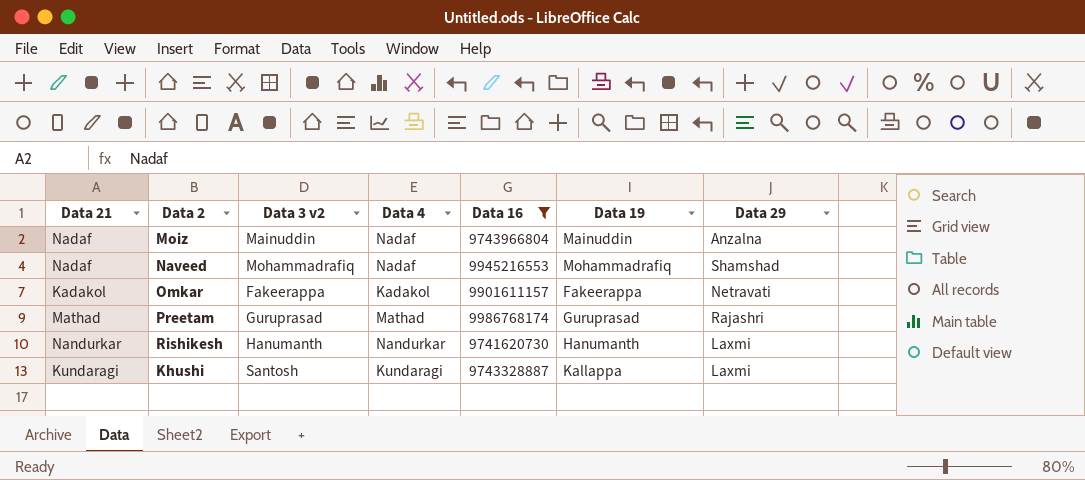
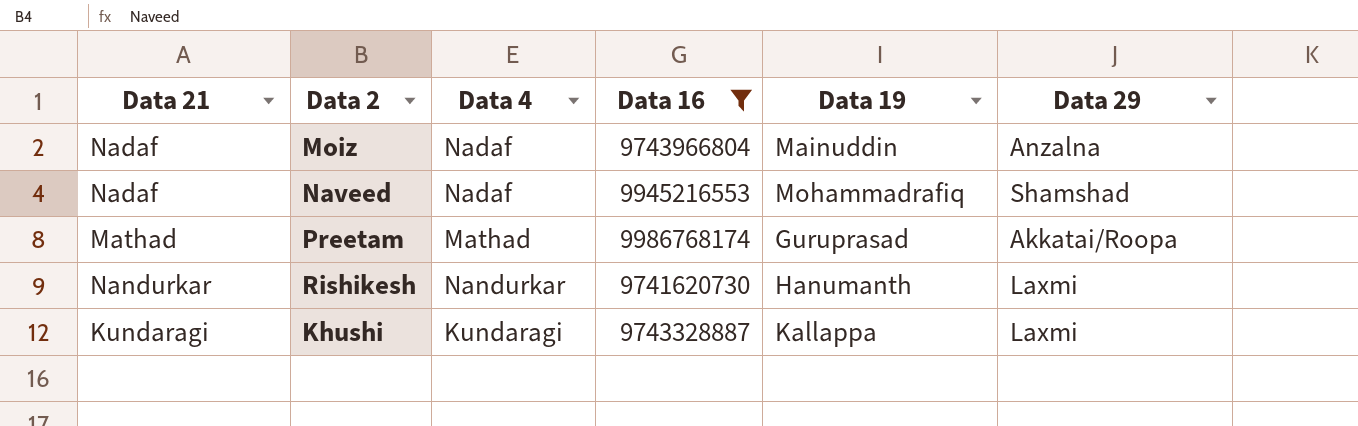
column Data 3 v2 | position: 3 -> none
row Omkar: Kadakol | Fakeerappa | Kadakol | 9901611157 | Fakeerappa | Netravati -> none
Preetam | Data 29: Rajashri -> Akkatai/Roopa

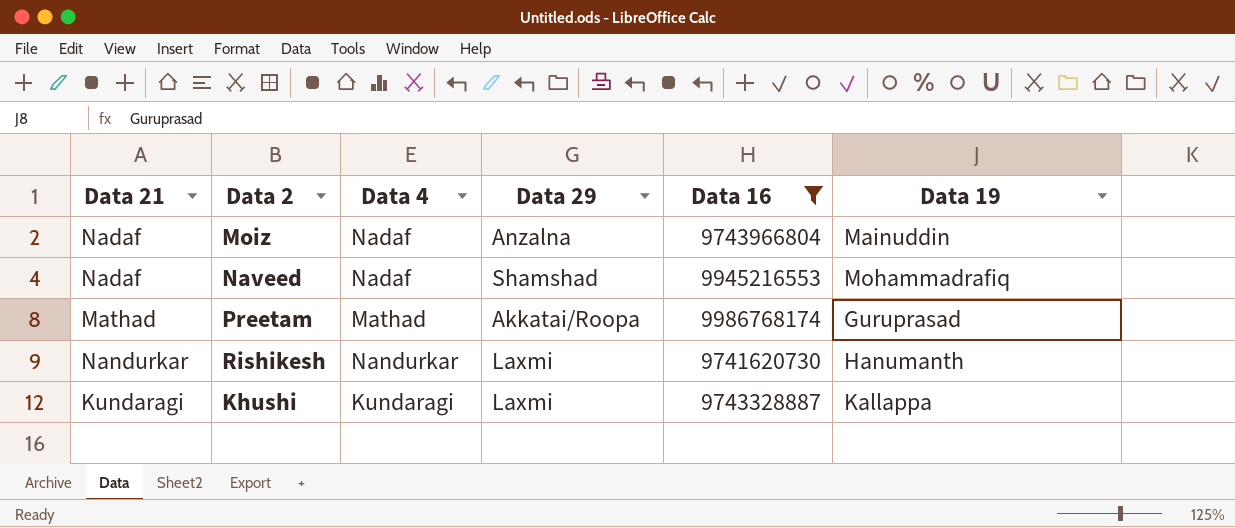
column Data 29 | position: 6 -> 4

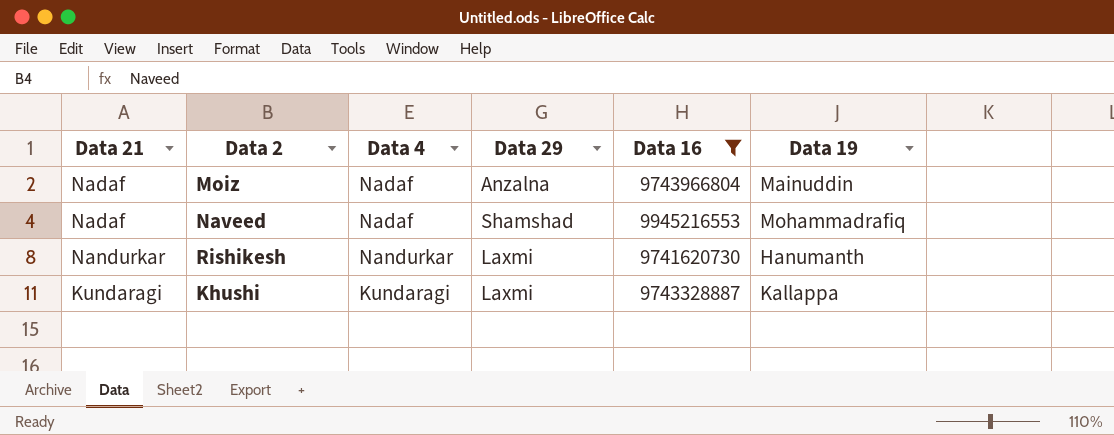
row Preetam: Mathad | Mathad | Akkatai/Roopa | 9986768174 | Guruprasad -> none

